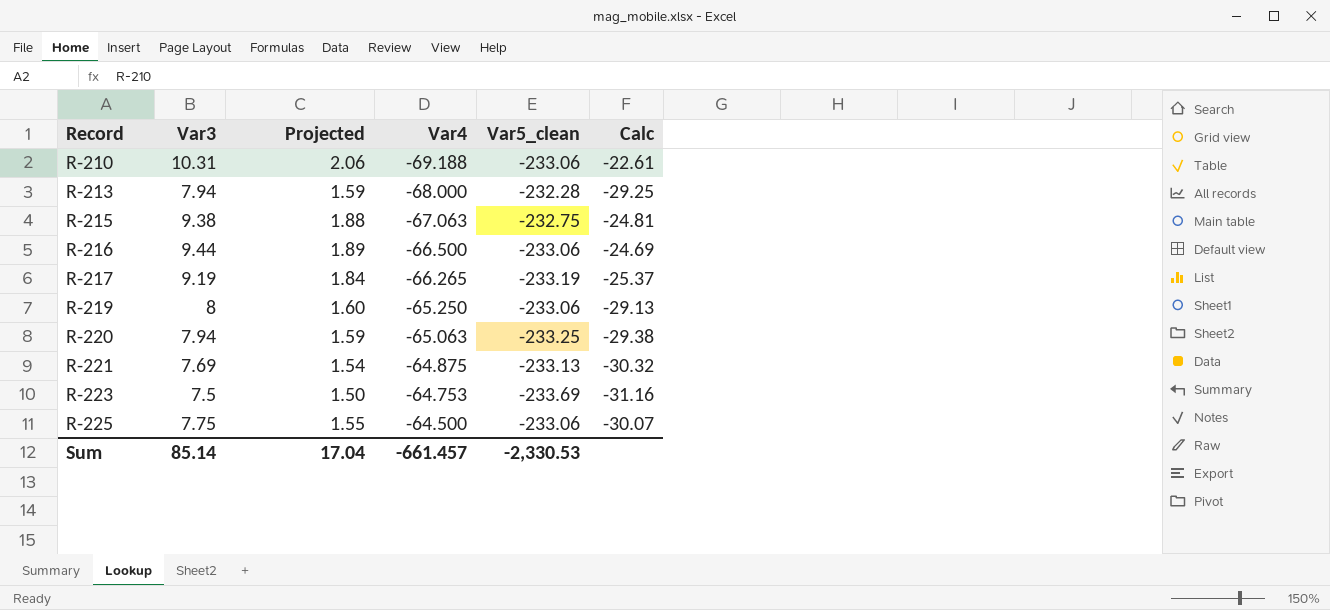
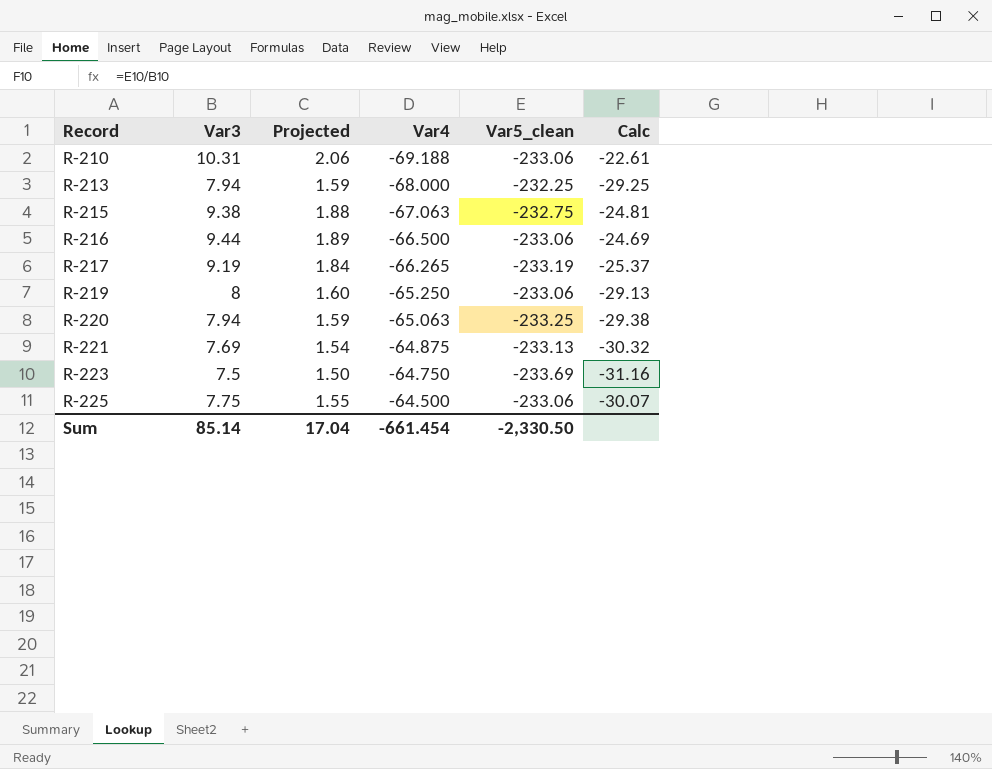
R-213 | Var5_clean: -232.28 -> -232.25
R-223 | Var4: -64.753 -> -64.750
Sum | Var4: -661.457 -> -661.454
Sum | Var5_clean: -2,330.53 -> -2,330.50

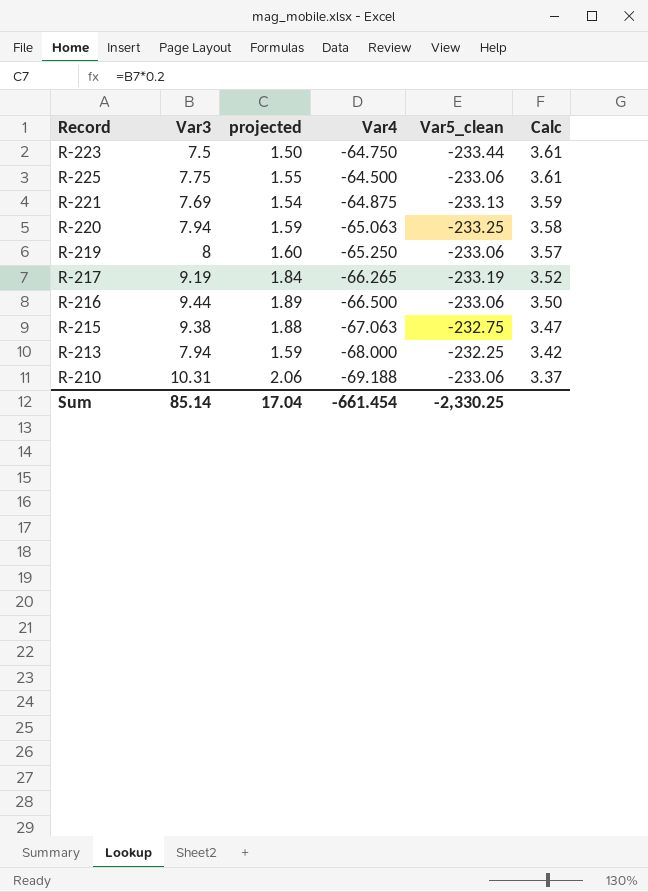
row order: Record ascending -> Calc descending
column name: Projected -> projected
column Calc | formula: [Var5_clean] / [Var3] -> [Var5_clean] / [Var4]
R-223 | Var5_clean: -233.69 -> -233.44
Sum | Var5_clean: -2,330.50 -> -2,330.25

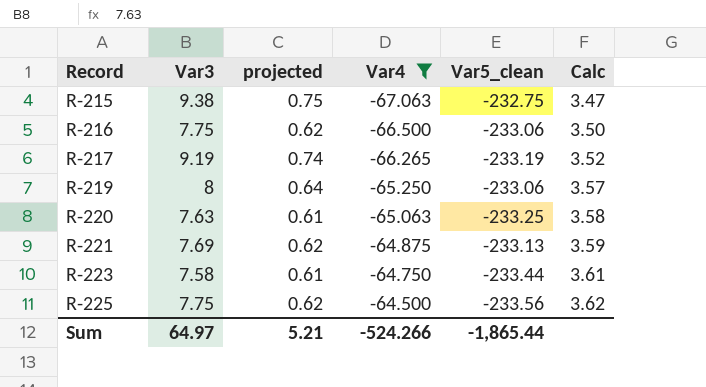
filter: none -> Var4 >= -67.063
row order: Calc descending -> Record ascending
column projected | formula: [Var3] * 0.2 -> [Var3] * 0.08
R-216 | Var3: 9.44 -> 7.75
R-220 | Var3: 7.94 -> 7.63
R-223 | Var3: 7.5 -> 7.58
R-225 | Var5_clean: -233.06 -> -233.56
R-225 | Calc: 3.61 -> 3.62
Sum | Var3: 85.14 -> 64.97
Sum | projected: 17.04 -> 5.21
Sum | Var4: -661.454 -> -524.266
Sum | Var5_clean: -2,330.25 -> -1,865.44

